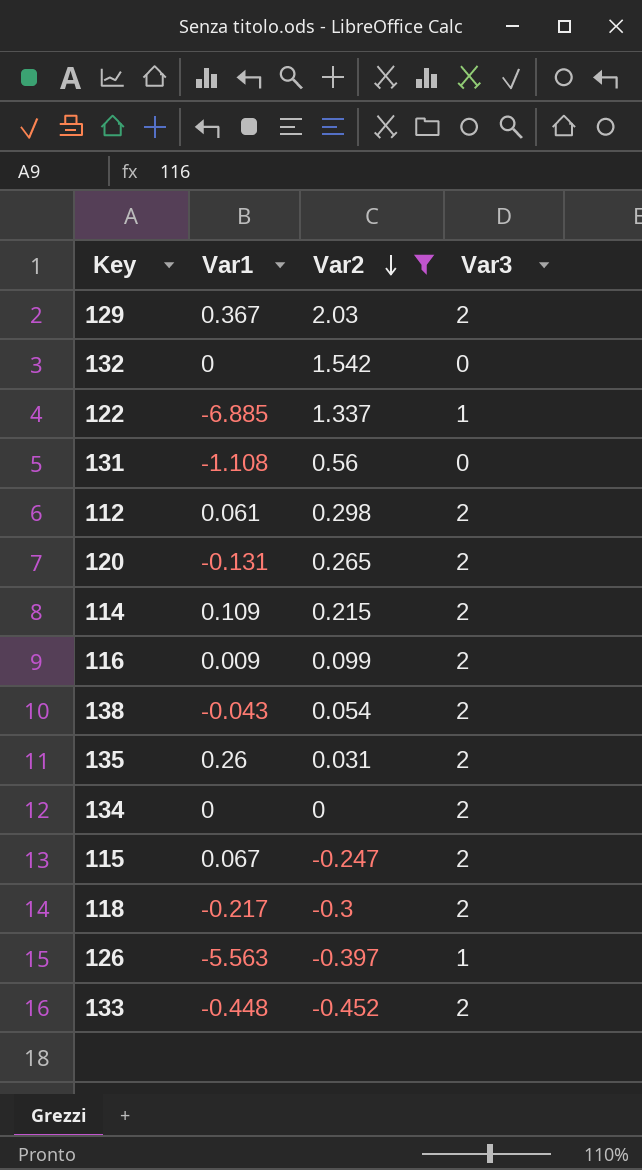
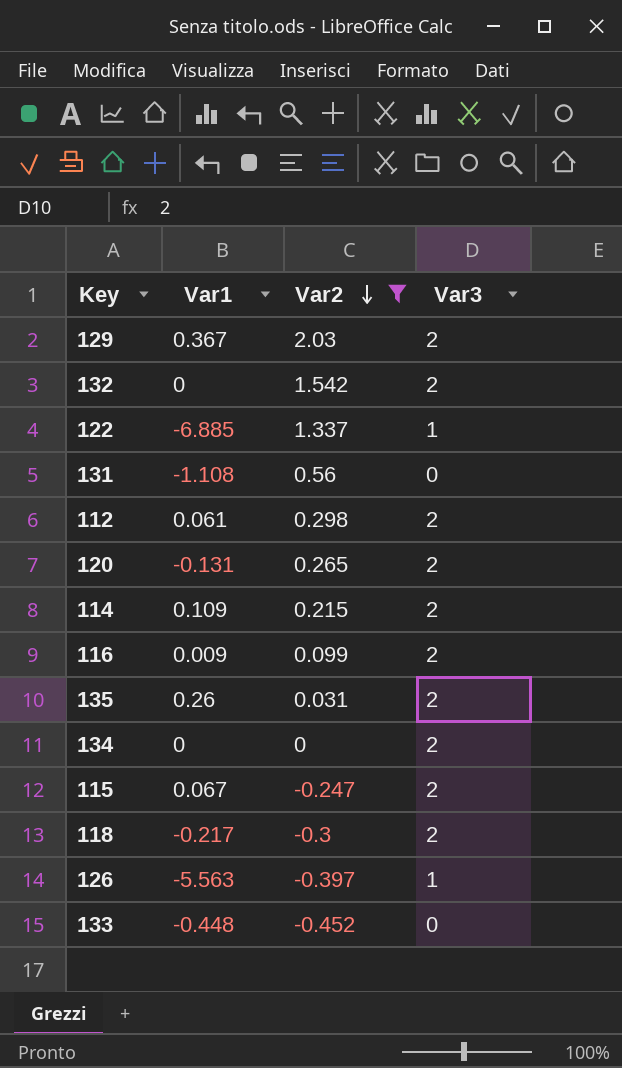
row 138: -0.043 | 0.054 | 2 -> none
132 | Var3: 0 -> 2
133 | Var3: 2 -> 0

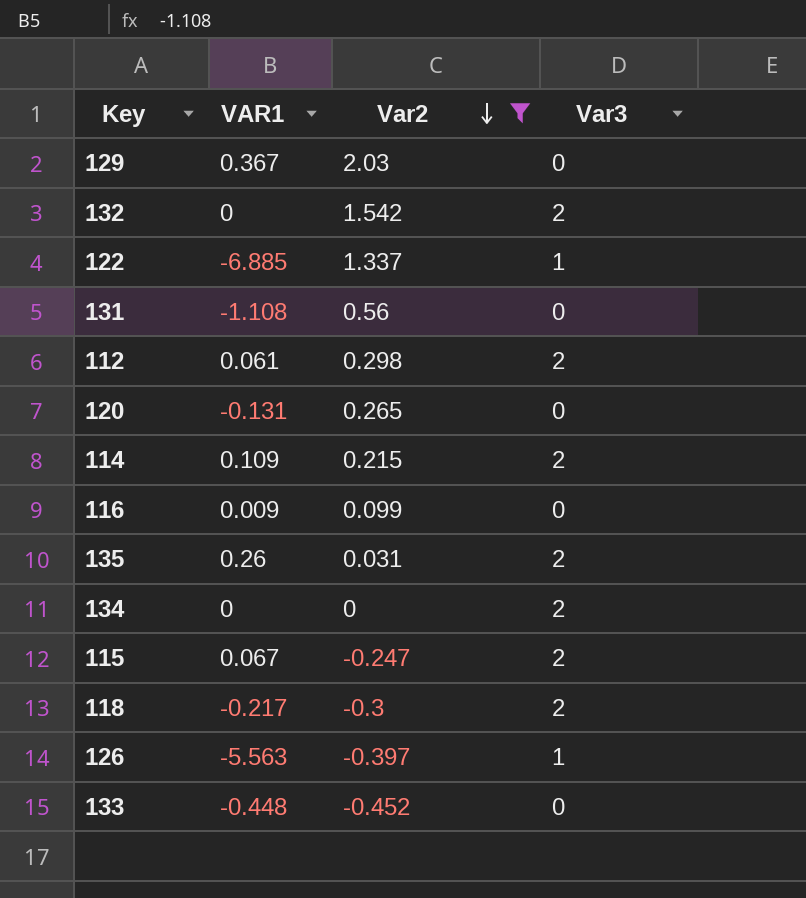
column name: Var1 -> VAR1
129 | Var3: 2 -> 0
120 | Var3: 2 -> 0
116 | Var3: 2 -> 0

